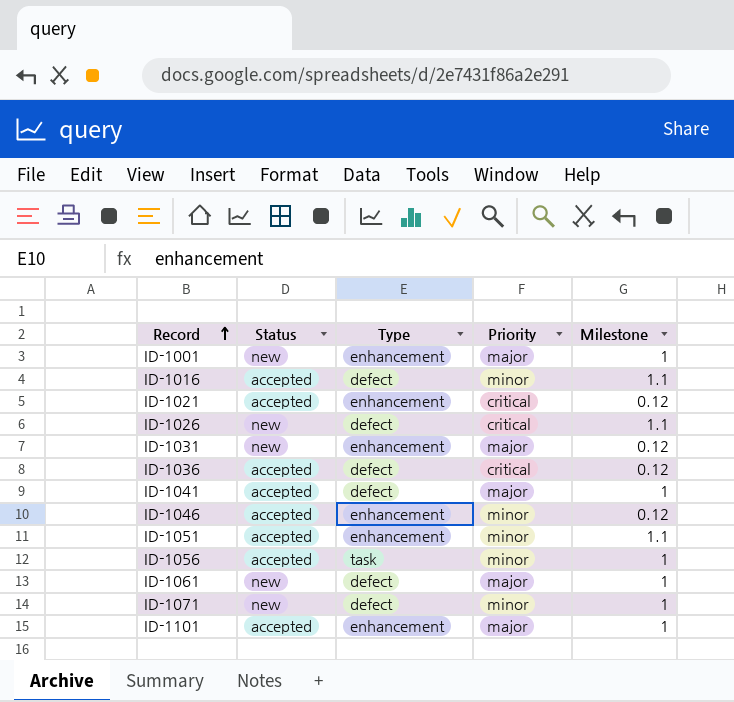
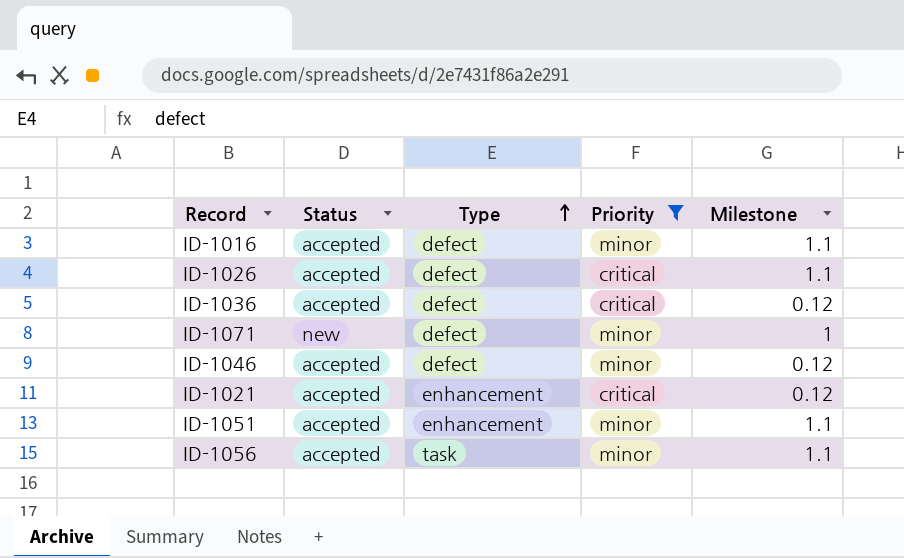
filter: none -> Priority != major
row order: Record ascending -> Type ascending
ID-1026 | Status: new -> accepted
ID-1046 | Type: enhancement -> defect
ID-1056 | Milestone: 1 -> 1.1

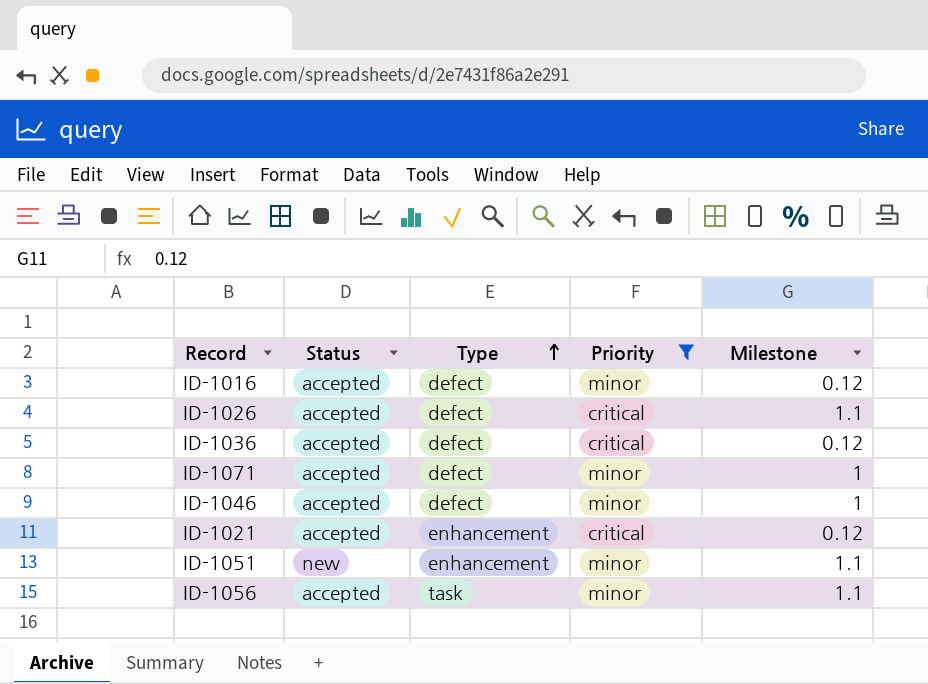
ID-1016 | Milestone: 1.1 -> 0.12
ID-1071 | Status: new -> accepted
ID-1046 | Milestone: 0.12 -> 1
ID-1051 | Status: accepted -> new

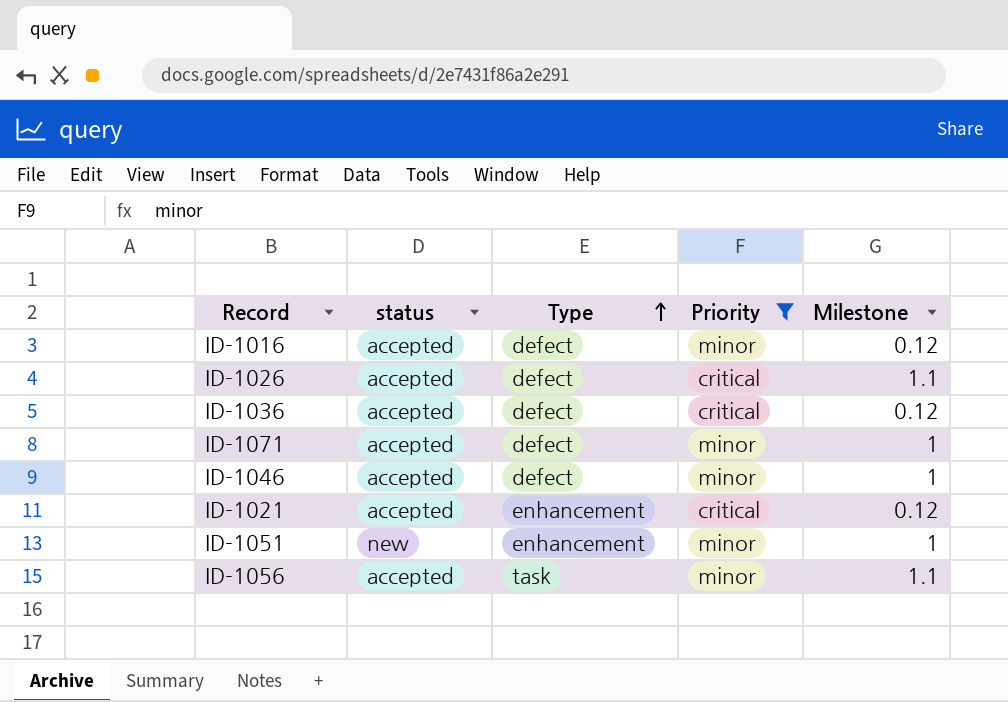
column name: Status -> status
ID-1051 | Milestone: 1.1 -> 1

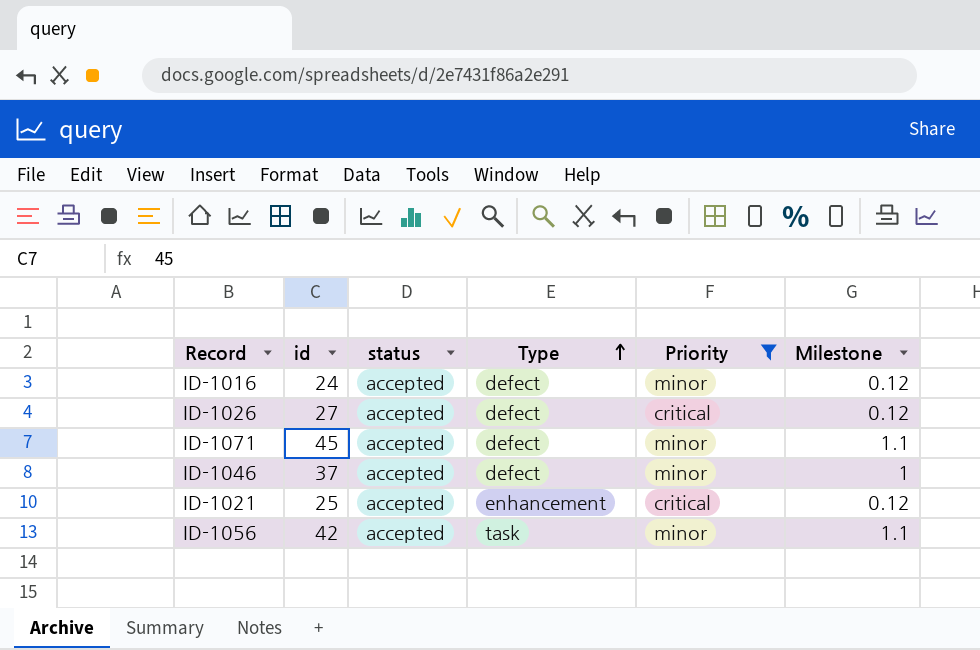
column id | position: none -> 2
row ID-1036: accepted | defect | critical | 0.12 -> none
row ID-1051: new | enhancement | minor | 1 -> none
ID-1026 | Milestone: 1.1 -> 0.12
ID-1071 | Milestone: 1 -> 1.1

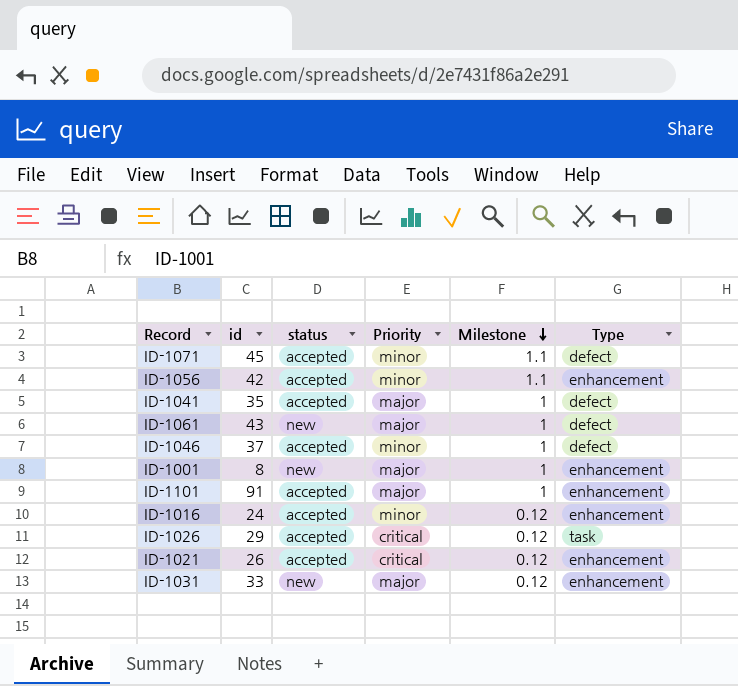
filter: Priority != major -> none
row order: Type ascending -> Milestone descending
column Type | position: 4 -> 6
ID-1056 | Type: task -> enhancement
ID-1016 | Type: defect -> enhancement
ID-1026 | id: 27 -> 29
ID-1026 | Type: defect -> task
ID-1021 | id: 25 -> 26

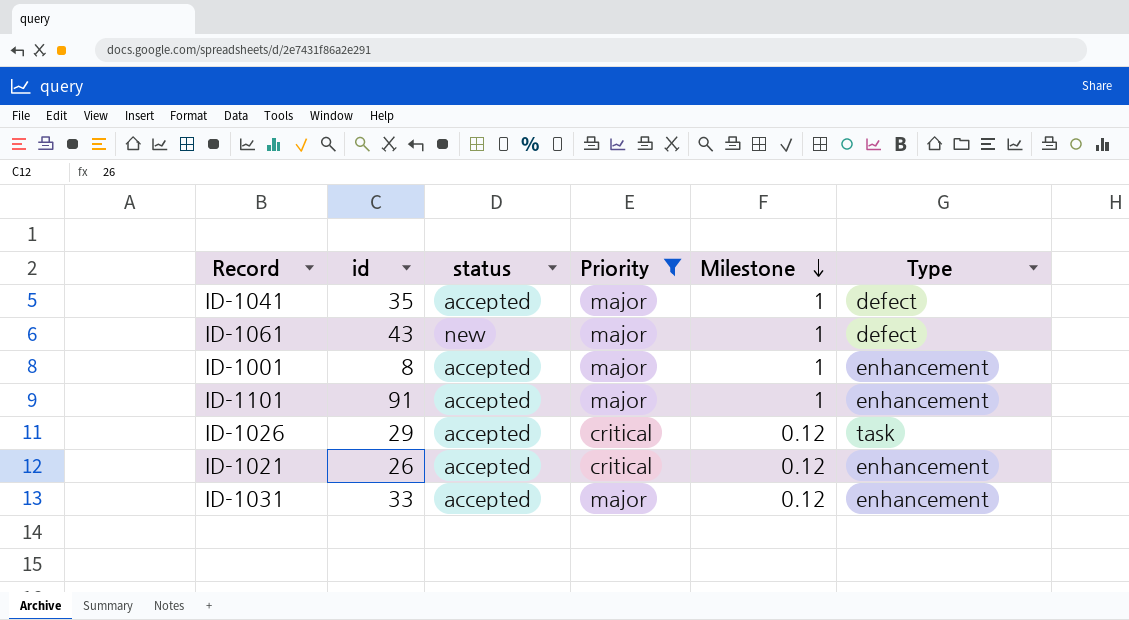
filter: none -> Priority != minor
ID-1001 | status: new -> accepted
ID-1031 | status: new -> accepted

